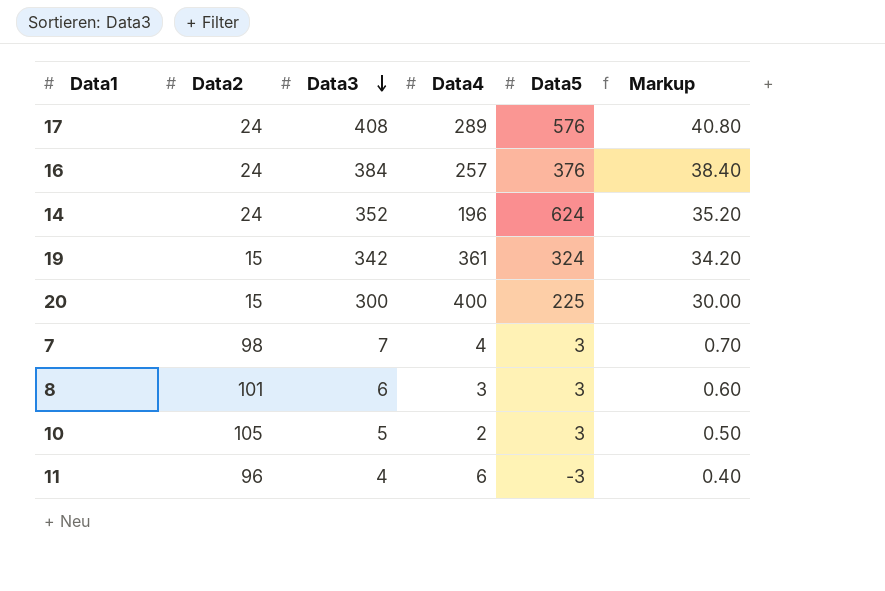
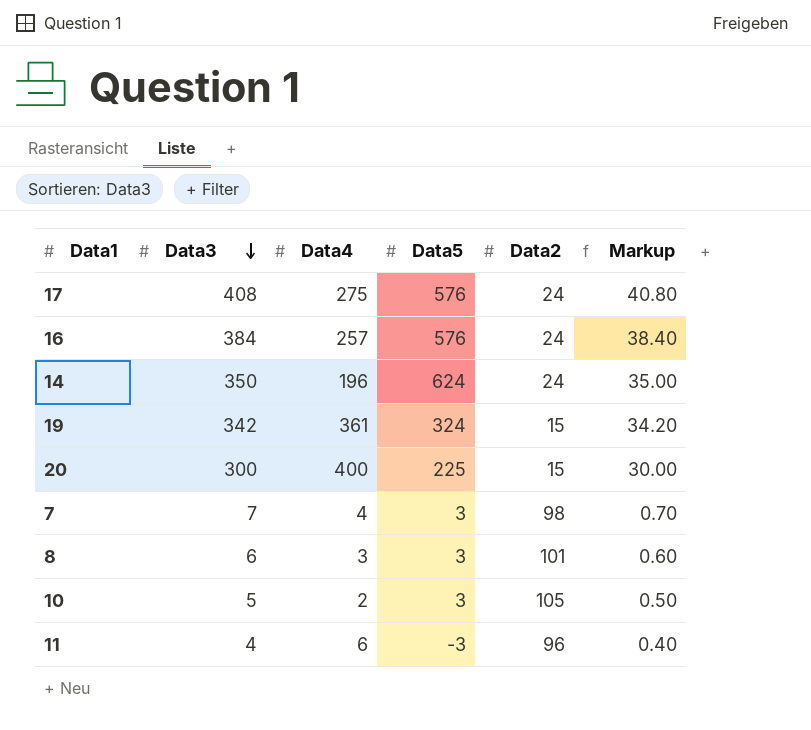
column Data2 | position: 2 -> 5
17 | Data4: 289 -> 275
16 | Data5: 376 -> 576
14 | Data3: 352 -> 350
14 | Markup: 35.20 -> 35.00

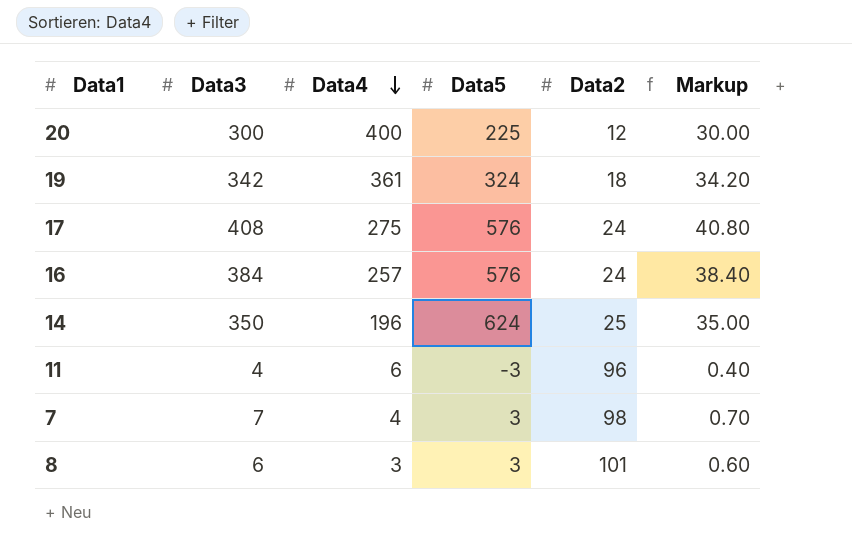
row order: Data3 descending -> Data4 descending
row 10: 5 | 2 | 3 | 105 | 0.50 -> none
20 | Data2: 15 -> 12
19 | Data2: 15 -> 18
14 | Data2: 24 -> 25

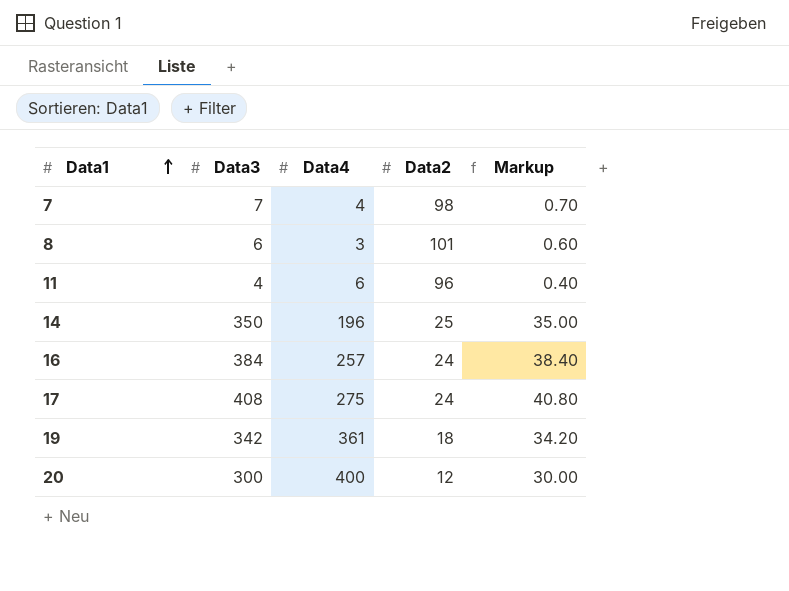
row order: Data4 descending -> Data1 ascending
column Data5 | position: 4 -> none

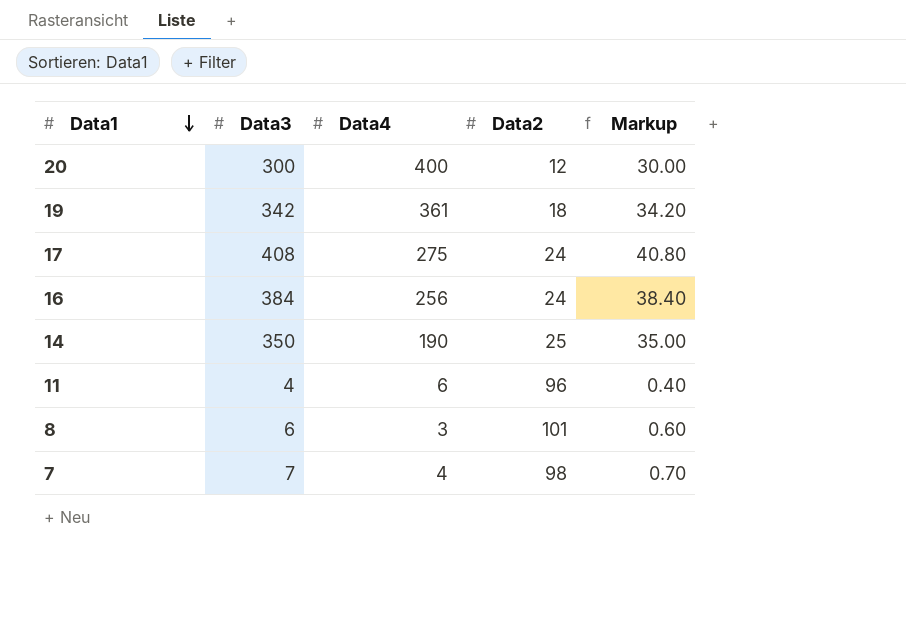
row order: Data1 ascending -> Data1 descending
16 | Data4: 257 -> 256
14 | Data4: 196 -> 190

